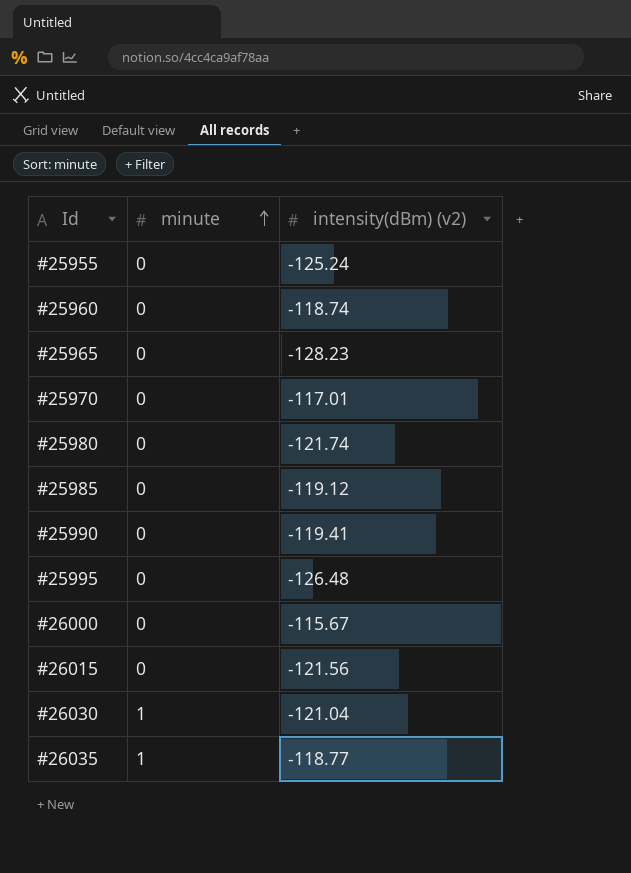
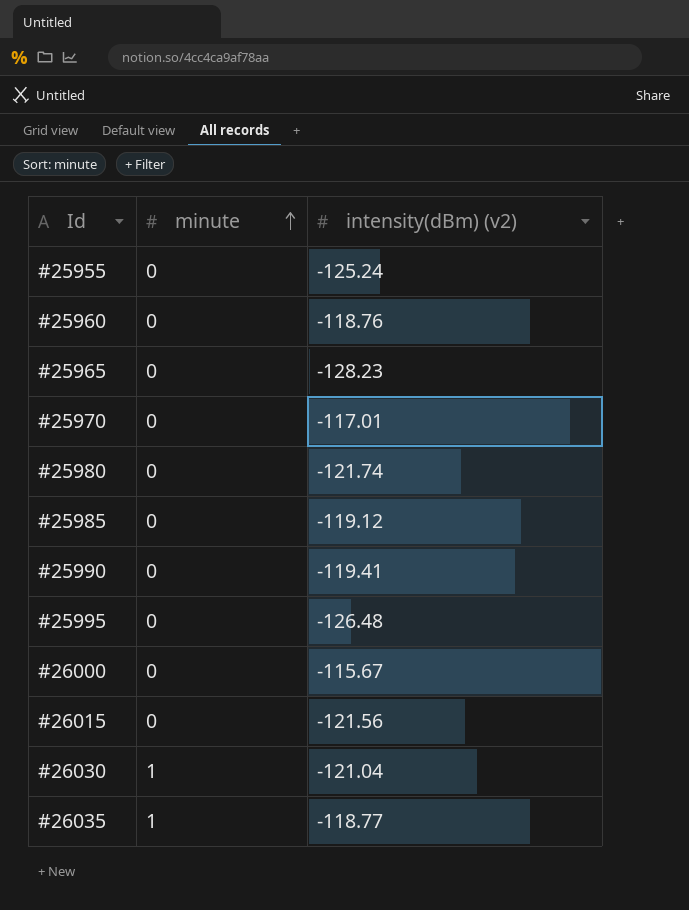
#25960 | intensity(dBm) (v2): -118.74 -> -118.76

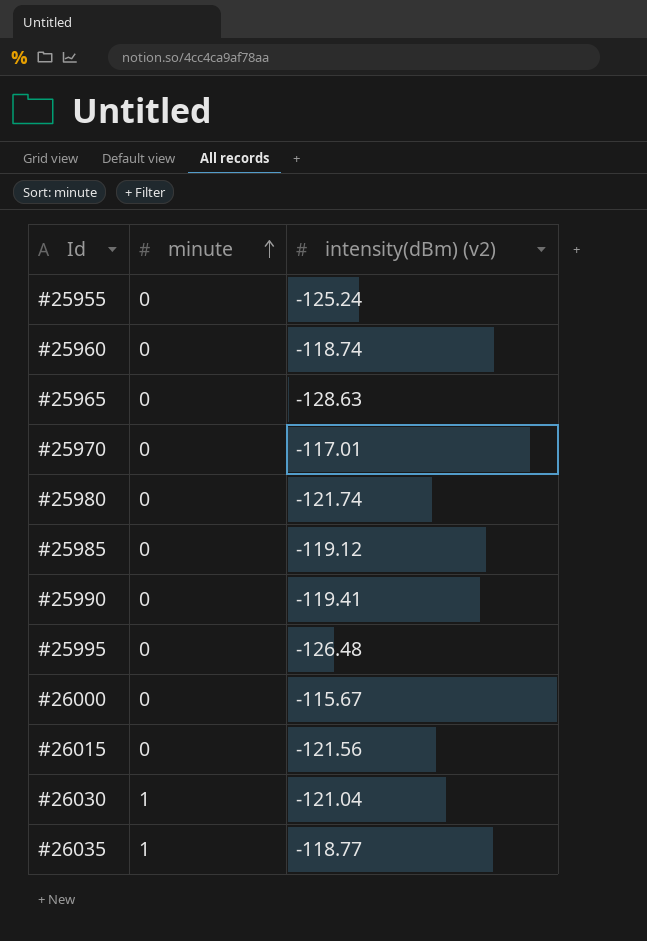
#25960 | intensity(dBm) (v2): -118.76 -> -118.74
#25965 | intensity(dBm) (v2): -128.23 -> -128.63

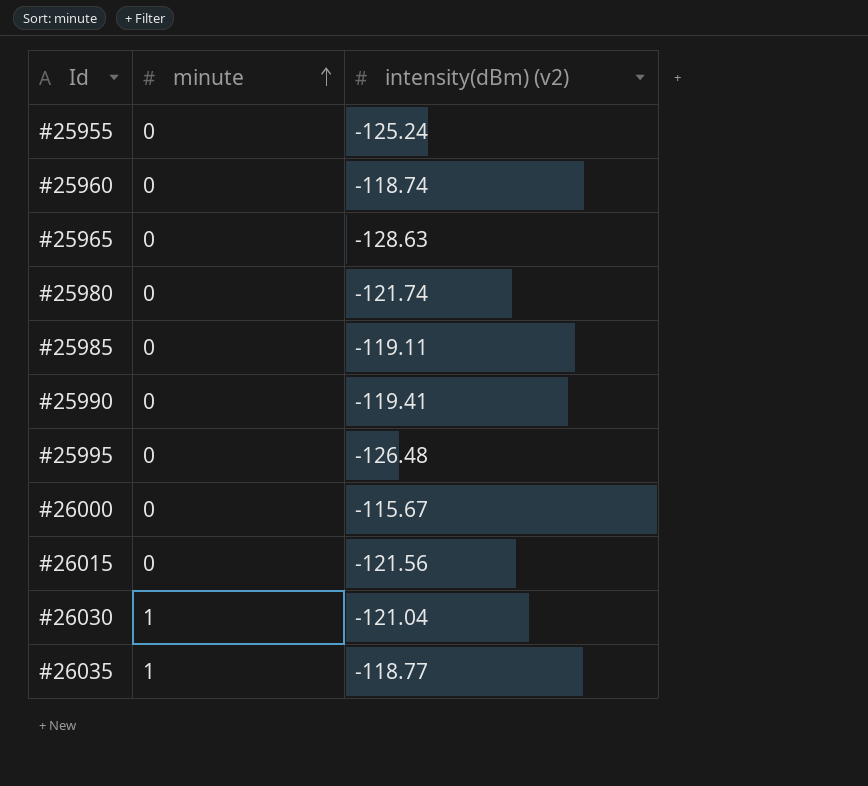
row #25970: 0 | -117.01 -> none
#25985 | intensity(dBm) (v2): -119.12 -> -119.11

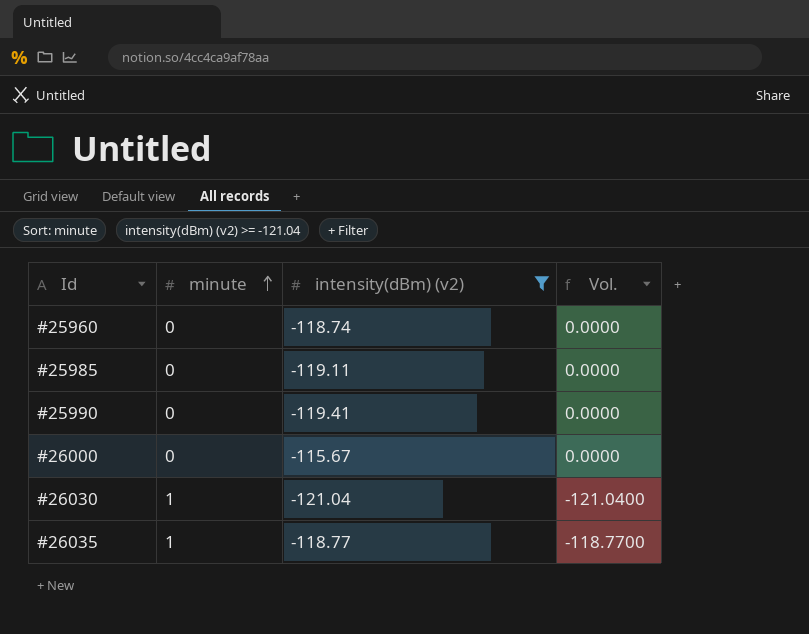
filter: none -> intensity(dBm) (v2) >= -121.04
column Vol. | formula: none -> [minute] * [intensity(dBm) (v2)]

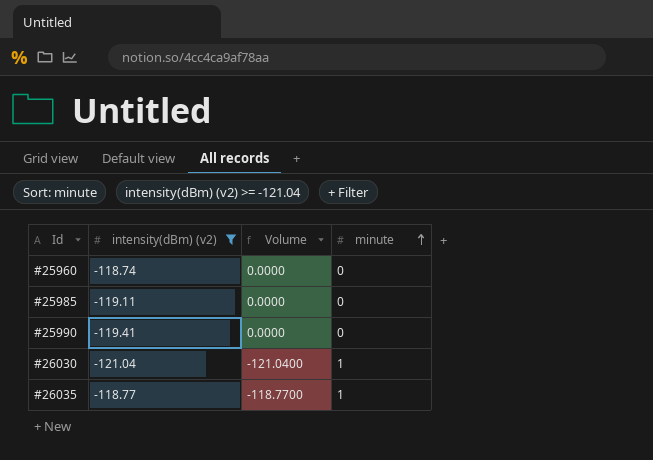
column name: Vol. -> Volume
column minute | position: 2 -> 4
row #26000: 0 | -115.67 | 0.0000 -> none

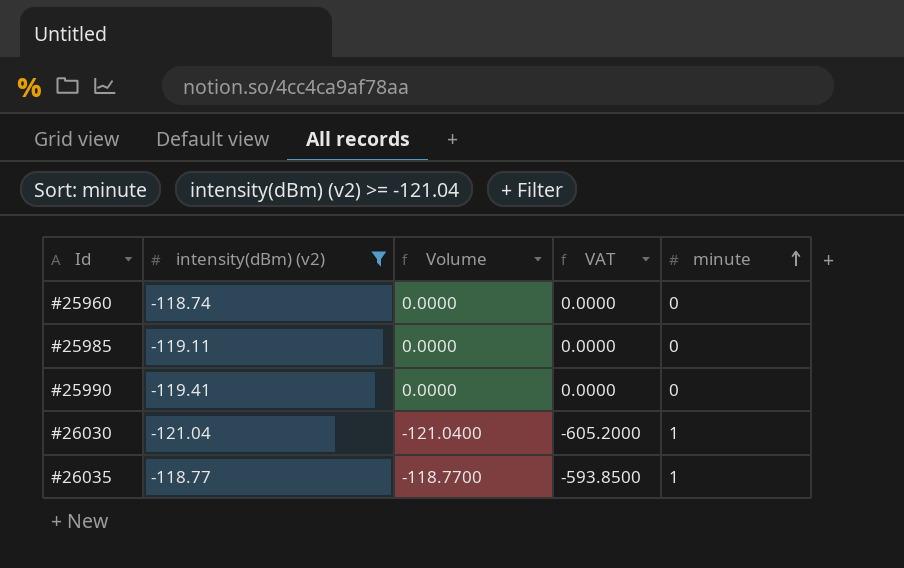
column VAT | formula: none -> [Volume] * 5

